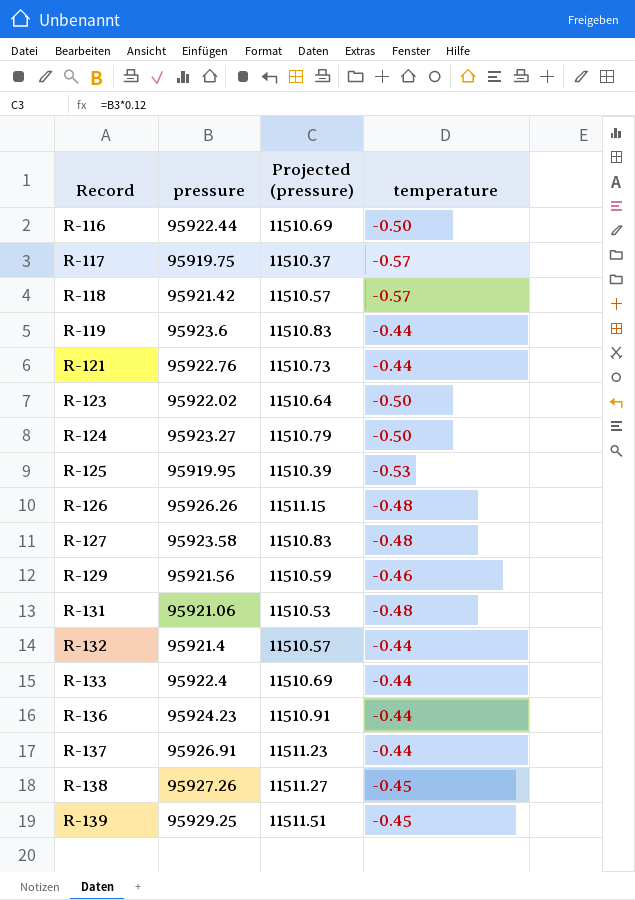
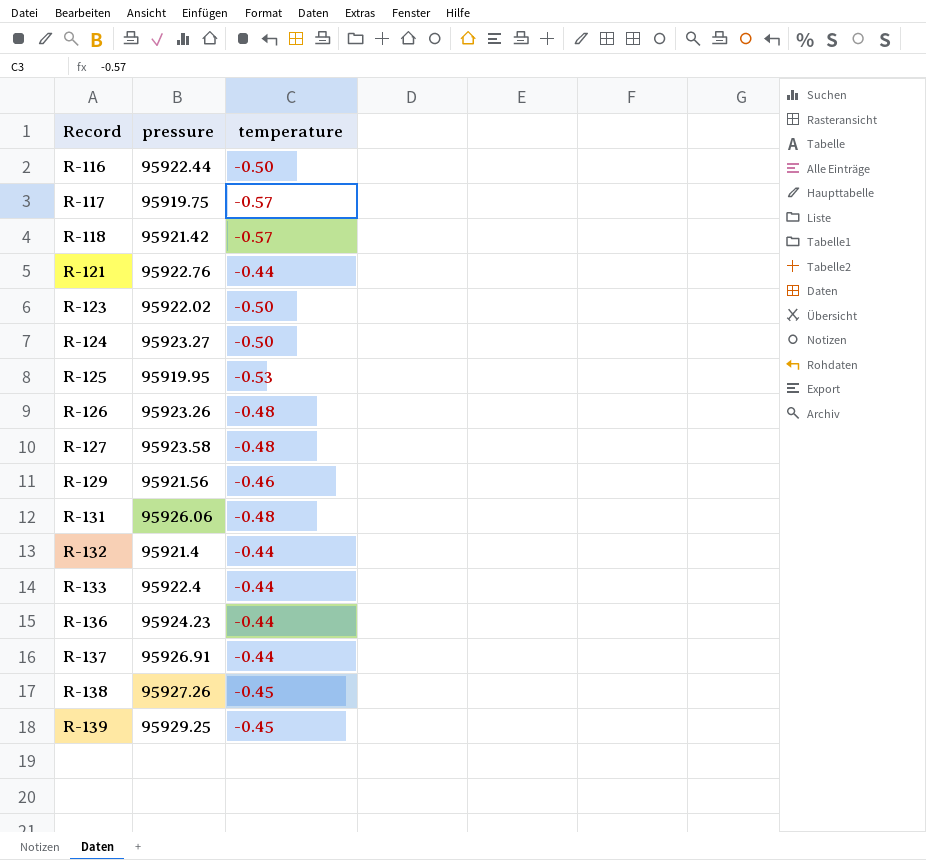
column Projected (pressure) | formula: [pressure] * 0.12 -> none
row R-119: 95923.6 | 11510.83 | -0.44 -> none
R-126 | pressure: 95926.26 -> 95923.26
R-131 | pressure: 95921.06 -> 95926.06

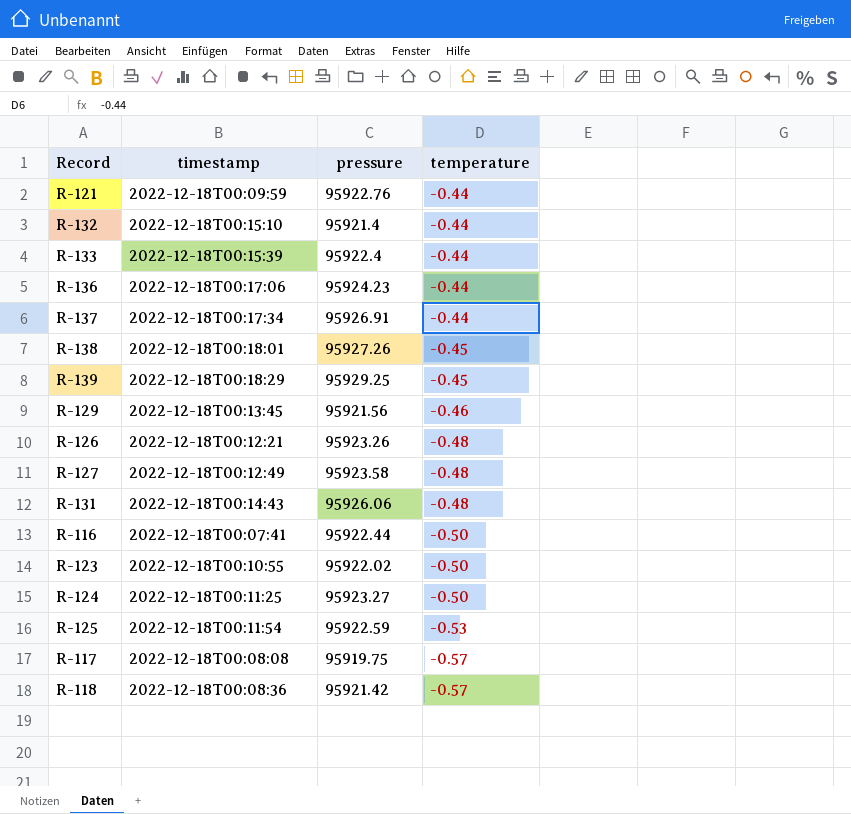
row order: Record ascending -> temperature descending
column timestamp | position: none -> 2
R-125 | pressure: 95919.95 -> 95922.59

